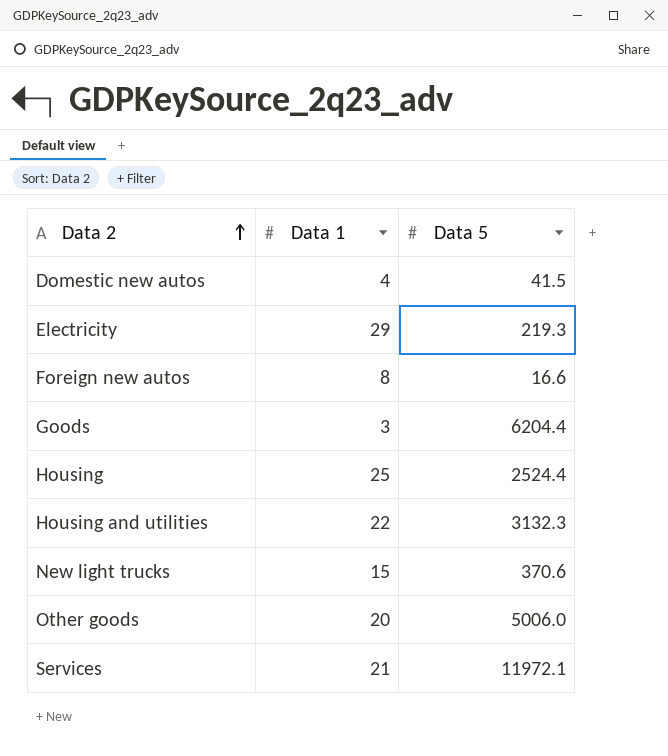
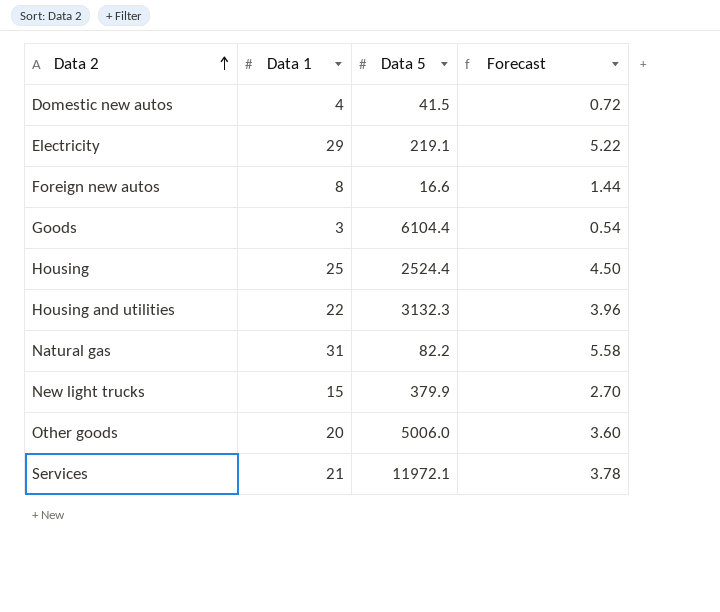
column Forecast | formula: none -> [Data 1] * 0.18
Electricity | Data 5: 219.3 -> 219.1
Goods | Data 5: 6204.4 -> 6104.4
row Natural gas: none -> 31 | 82.2 | 5.58
New light trucks | Data 5: 370.6 -> 379.9

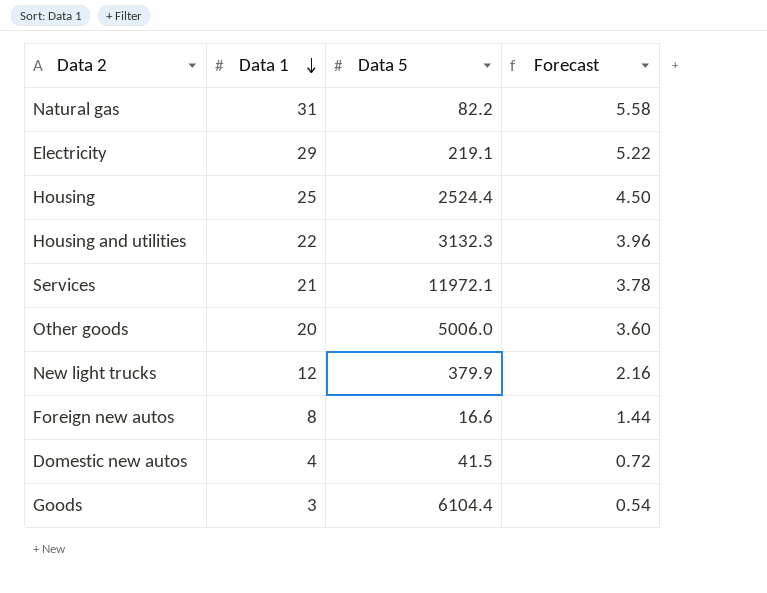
row order: Data 2 ascending -> Data 1 descending
New light trucks | Data 1: 15 -> 12
New light trucks | Forecast: 2.70 -> 2.16

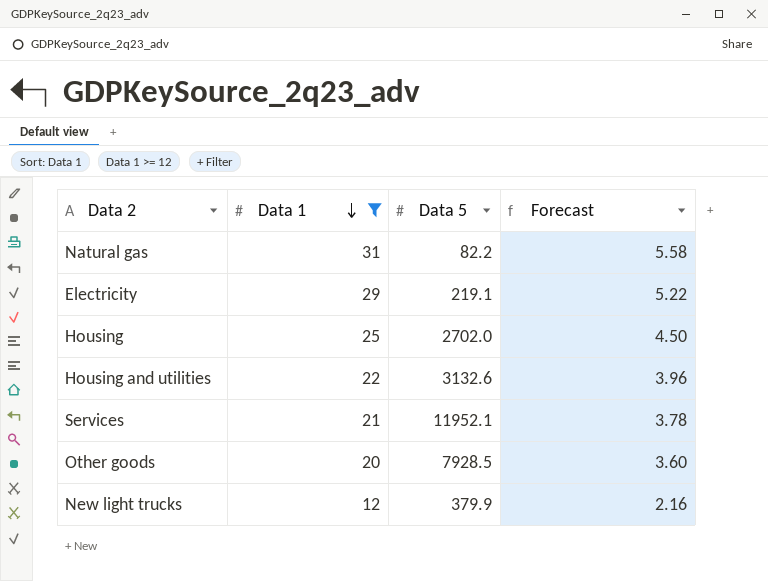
filter: none -> Data 1 >= 12
Housing | Data 5: 2524.4 -> 2702.0
Housing and utilities | Data 5: 3132.3 -> 3132.6
Services | Data 5: 11972.1 -> 11952.1
Other goods | Data 5: 5006.0 -> 7928.5

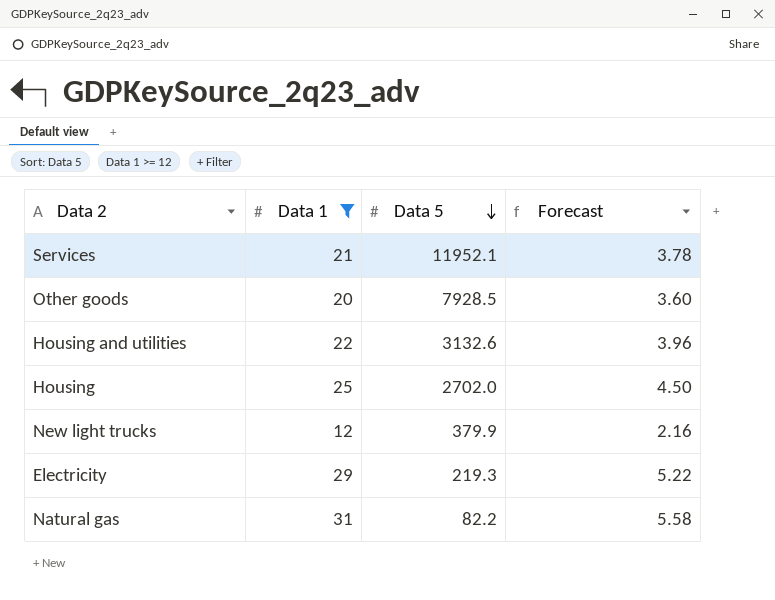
row order: Data 1 descending -> Data 5 descending
Electricity | Data 5: 219.1 -> 219.3

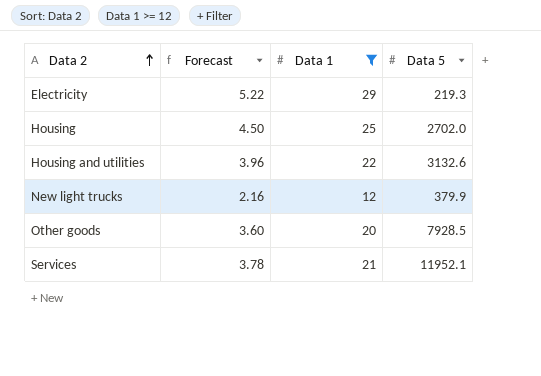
row order: Data 5 descending -> Data 2 ascending
column Forecast | position: 4 -> 2
row Natural gas: 31 | 82.2 | 5.58 -> none

